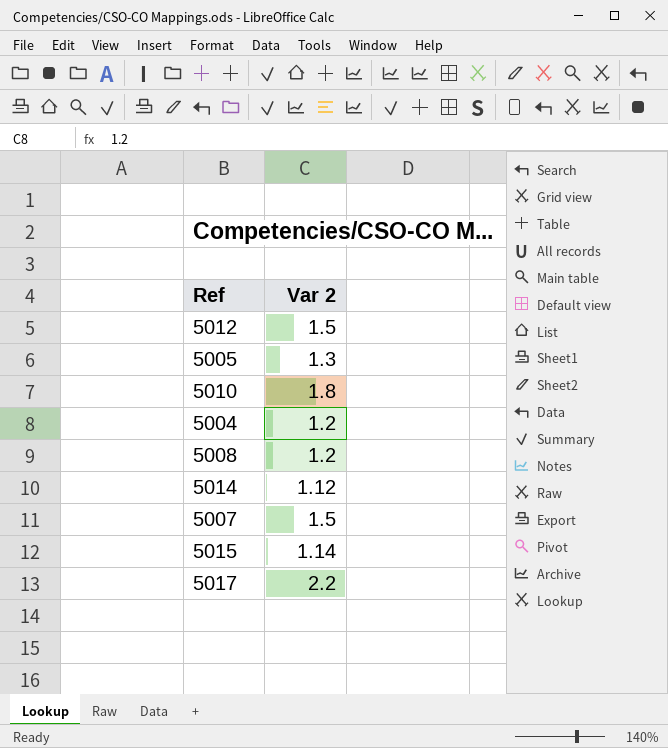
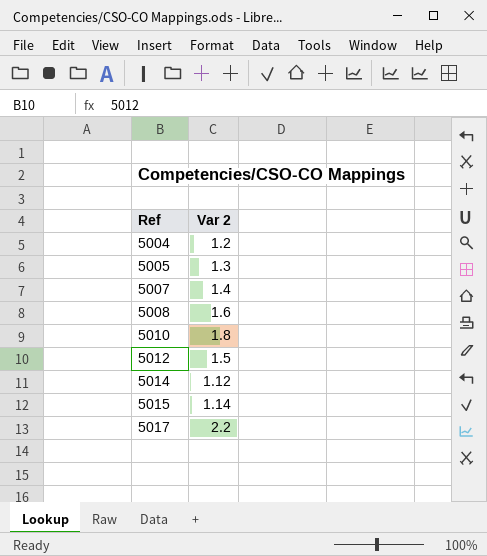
row order: none -> Ref ascending
5007 | Var 2: 1.5 -> 1.4
5008 | Var 2: 1.2 -> 1.6

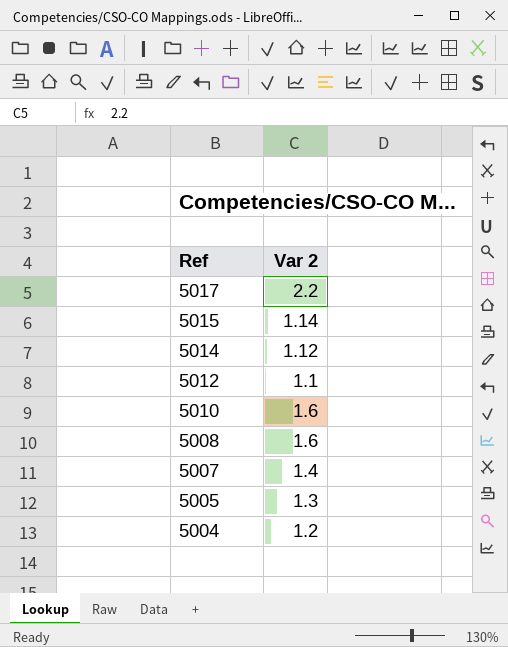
row order: Ref ascending -> Ref descending
5012 | Var 2: 1.5 -> 1.1
5010 | Var 2: 1.8 -> 1.6

